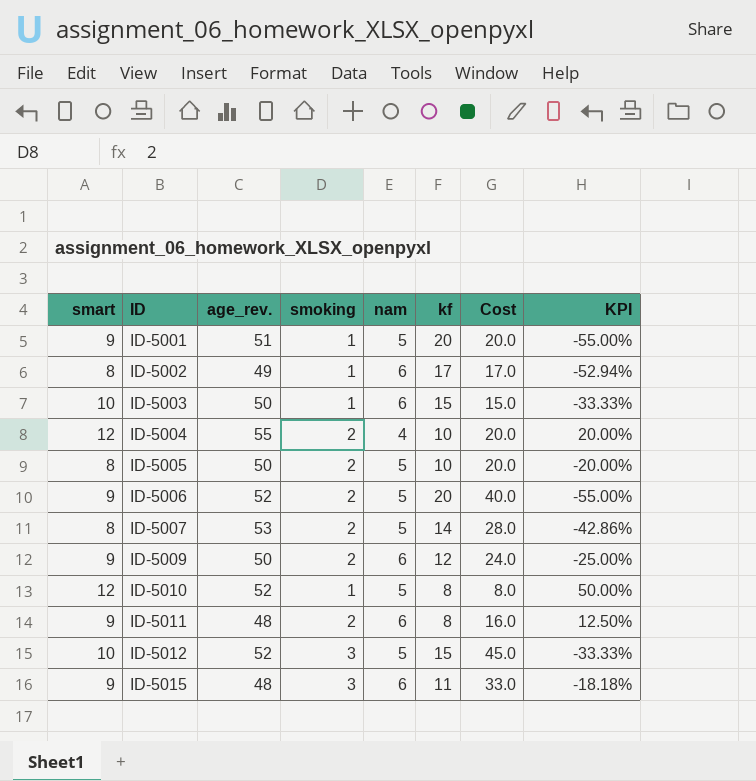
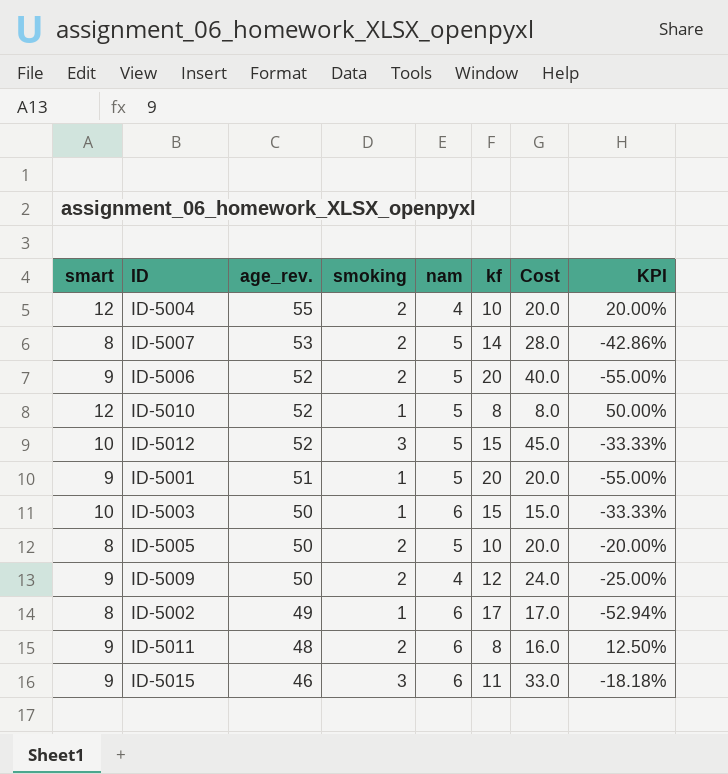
row order: ID ascending -> age_rev. descending
ID-5009 | nam: 6 -> 4
ID-5015 | age_rev.: 48 -> 46

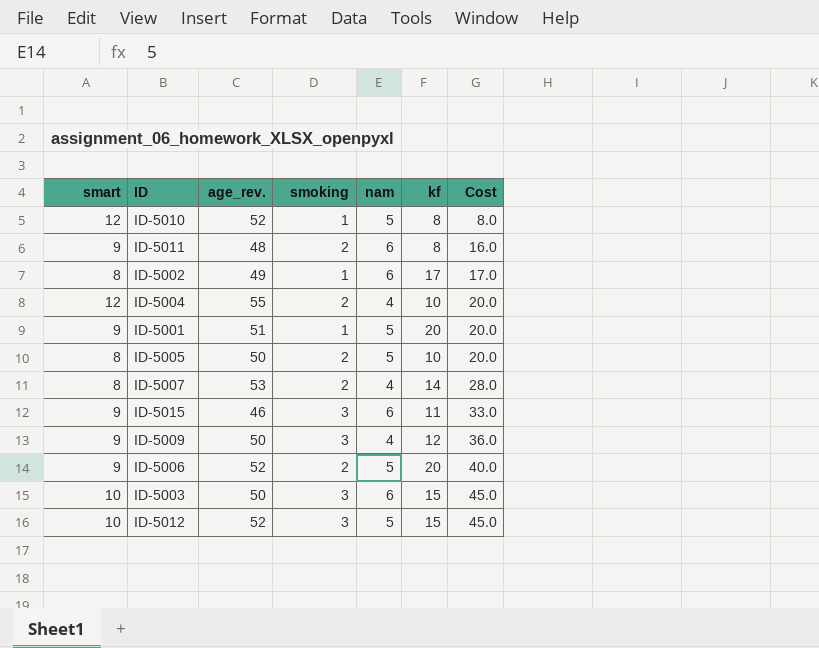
row order: age_rev. descending -> Cost ascending
column KPI | formula: ([smart] - [kf]) / [kf] -> none
ID-5007 | nam: 5 -> 4
ID-5009 | smoking: 2 -> 3
ID-5009 | Cost: 24.0 -> 36.0
ID-5003 | smoking: 1 -> 3
ID-5003 | Cost: 15.0 -> 45.0

